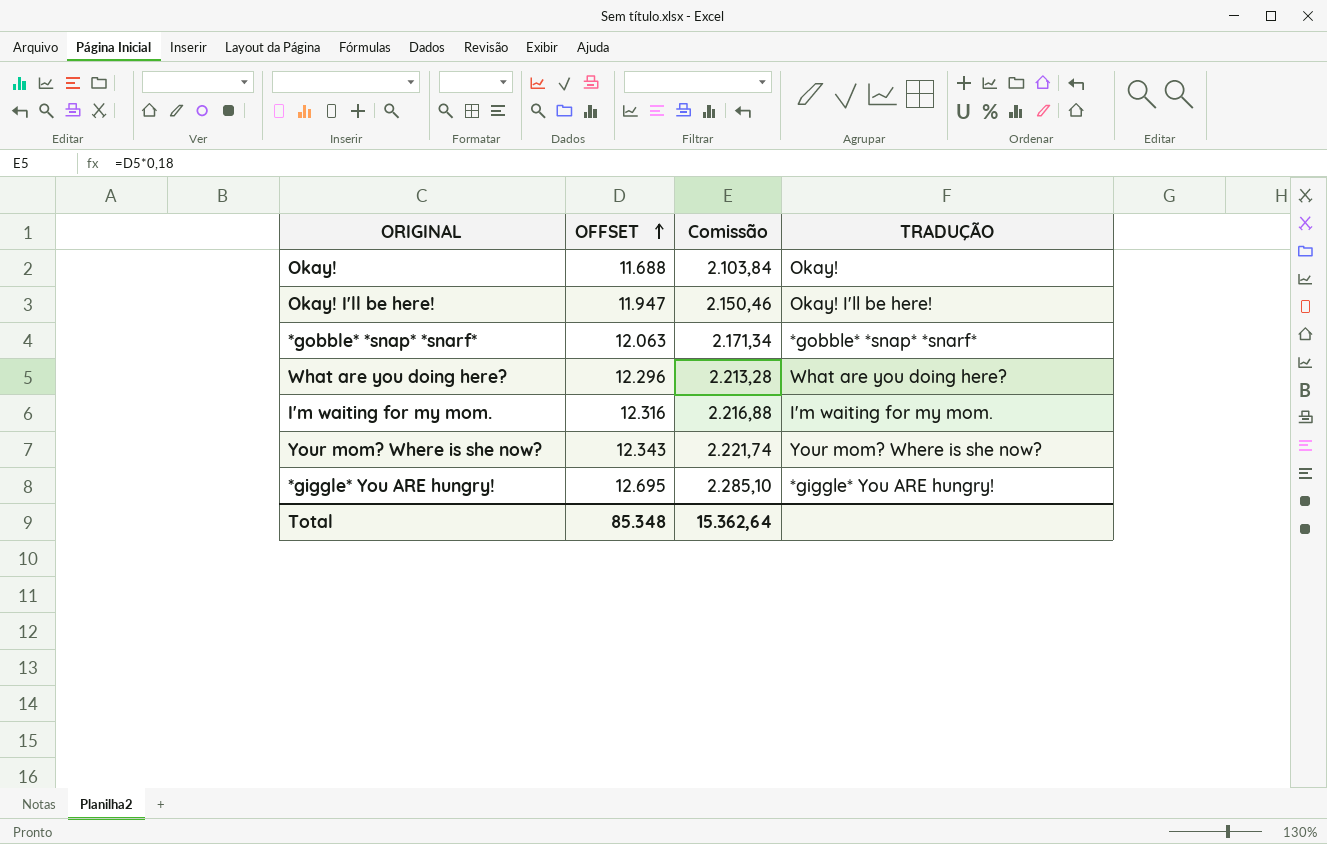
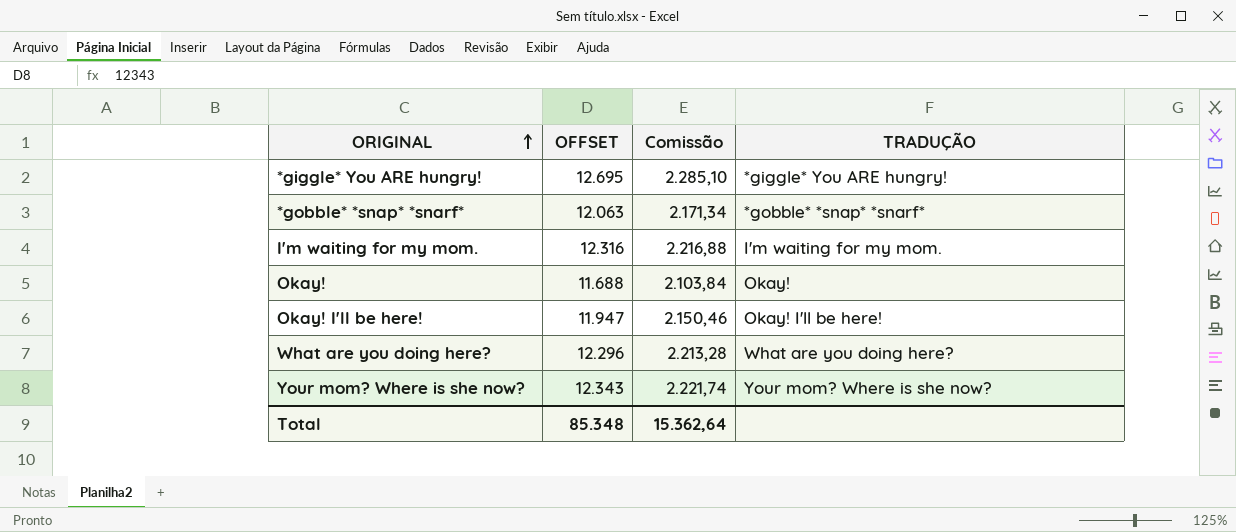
row order: OFFSET ascending -> ORIGINAL ascending

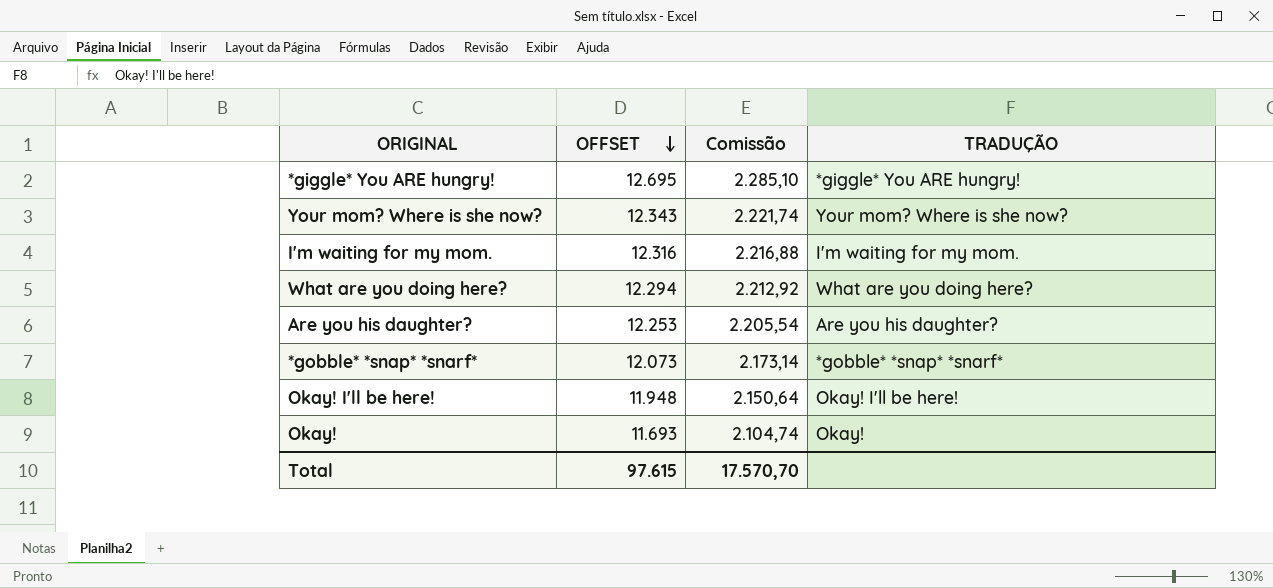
row order: ORIGINAL ascending -> OFFSET descending
What are you doing here? | OFFSET: 12.296 -> 12.294
What are you doing here? | Comissão: 2.213,28 -> 2.212,92
row Are you his daughter?: none -> 12.253 | 2.205,54 | Are you his daughter?
*gobble* *snap* *snarf* | OFFSET: 12.063 -> 12.073
*gobble* *snap* *snarf* | Comissão: 2.171,34 -> 2.173,14
Okay! I'll be here! | OFFSET: 11.947 -> 11.948
Okay! I'll be here! | Comissão: 2.150,46 -> 2.150,64
Okay! | OFFSET: 11.688 -> 11.693
Okay! | Comissão: 2.103,84 -> 2.104,74
Total | OFFSET: 85.348 -> 97.615
Total | Comissão: 15.362,64 -> 17.570,70

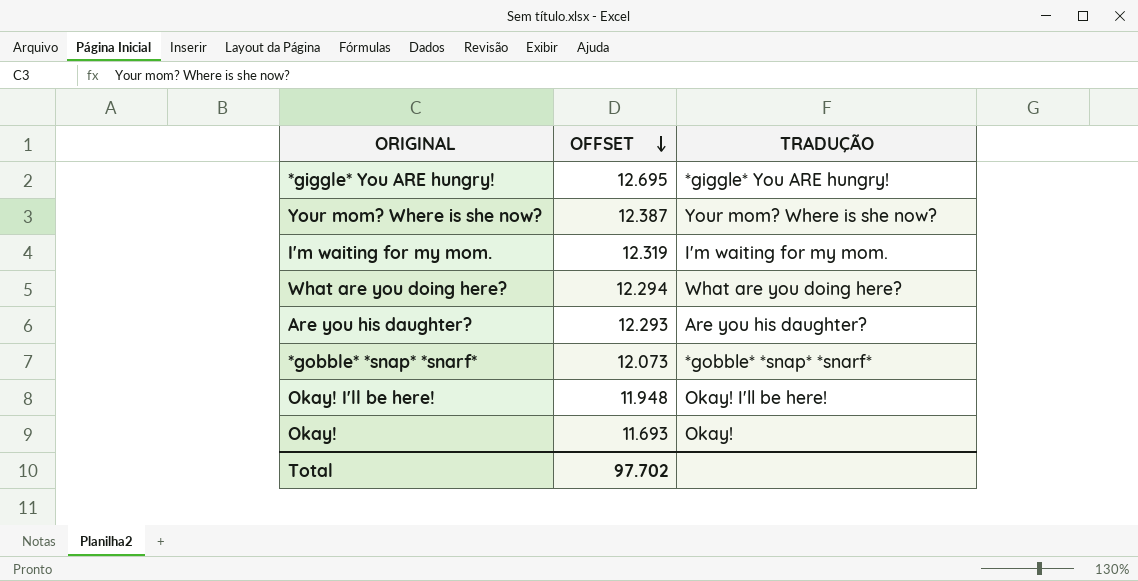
column Comissão | formula: [OFFSET] * 0,18 -> none
Your mom? Where is she now? | OFFSET: 12.343 -> 12.387
I'm waiting for my mom. | OFFSET: 12.316 -> 12.319
Are you his daughter? | OFFSET: 12.253 -> 12.293
Total | OFFSET: 97.615 -> 97.702

